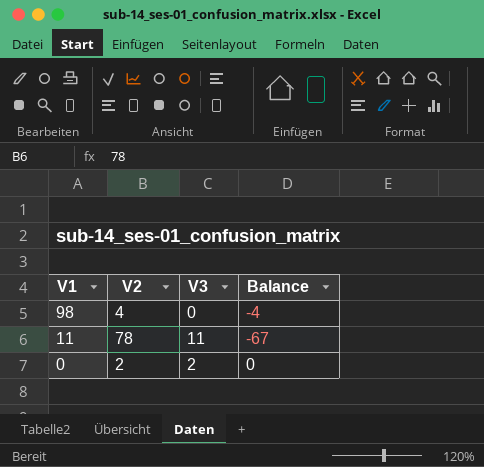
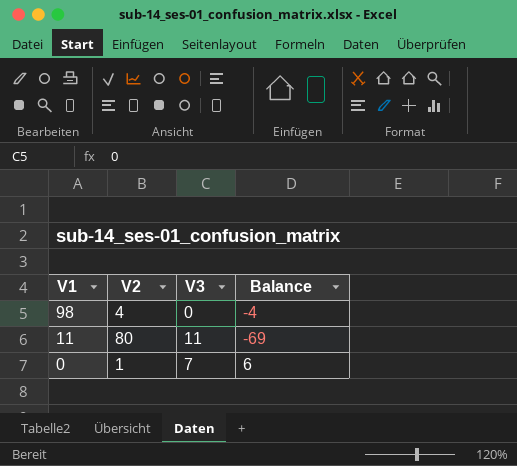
11 | V2: 78 -> 80
11 | Balance: -67 -> -69
0 | V2: 2 -> 1
0 | V3: 2 -> 7
0 | Balance: 0 -> 6

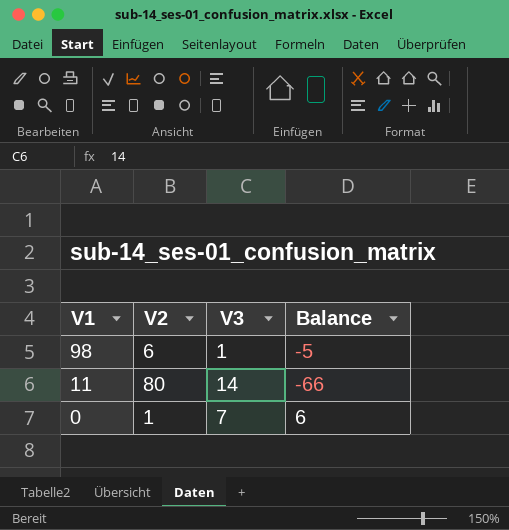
98 | V2: 4 -> 6
98 | V3: 0 -> 1
98 | Balance: -4 -> -5
11 | V3: 11 -> 14
11 | Balance: -69 -> -66

